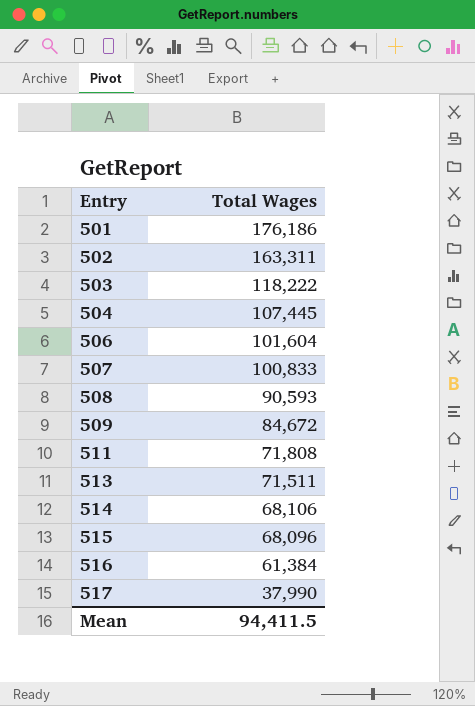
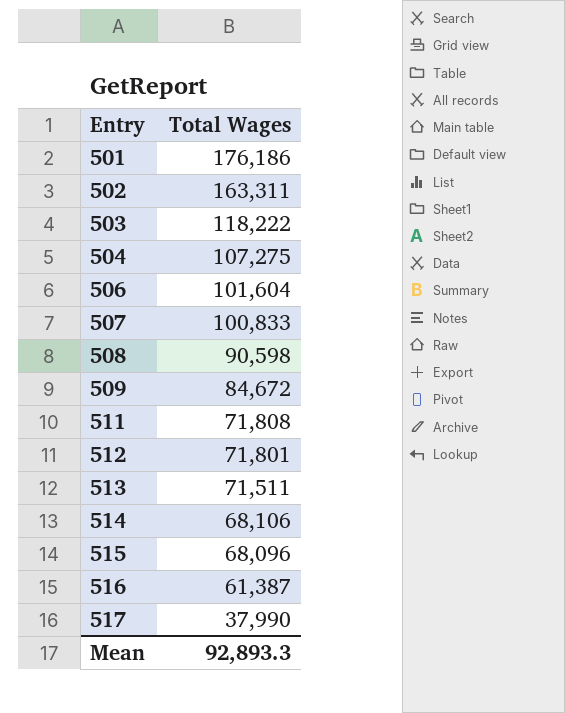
504 | Total Wages: 107,445 -> 107,275
508 | Total Wages: 90,593 -> 90,598
row 512: none -> 71,801
516 | Total Wages: 61,384 -> 61,387
Mean | Total Wages: 94,411.5 -> 92,893.3

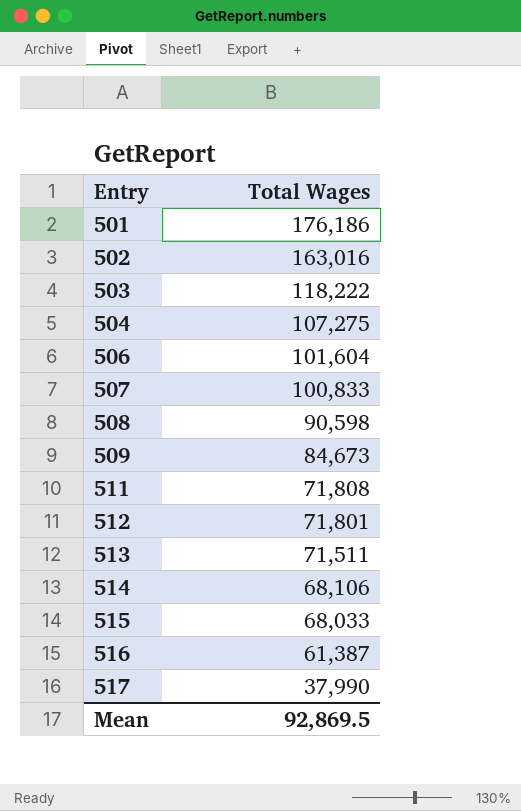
502 | Total Wages: 163,311 -> 163,016
509 | Total Wages: 84,672 -> 84,673
515 | Total Wages: 68,096 -> 68,033
Mean | Total Wages: 92,893.3 -> 92,869.5

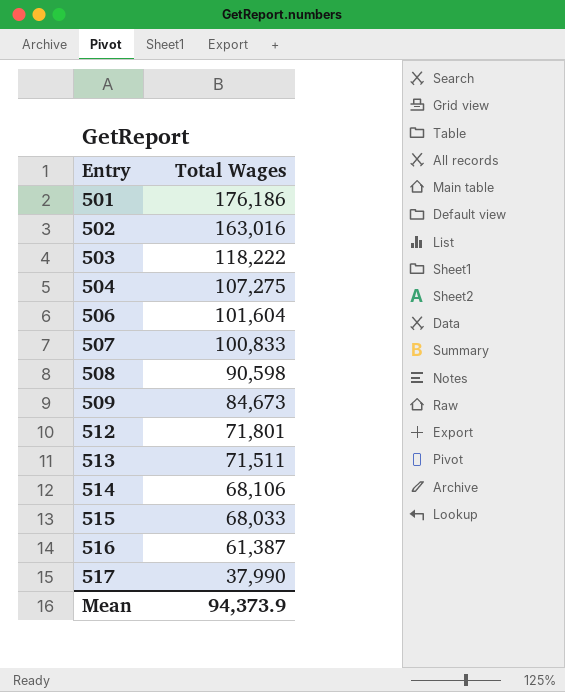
row 511: 71,808 -> none
Mean | Total Wages: 92,869.5 -> 94,373.9

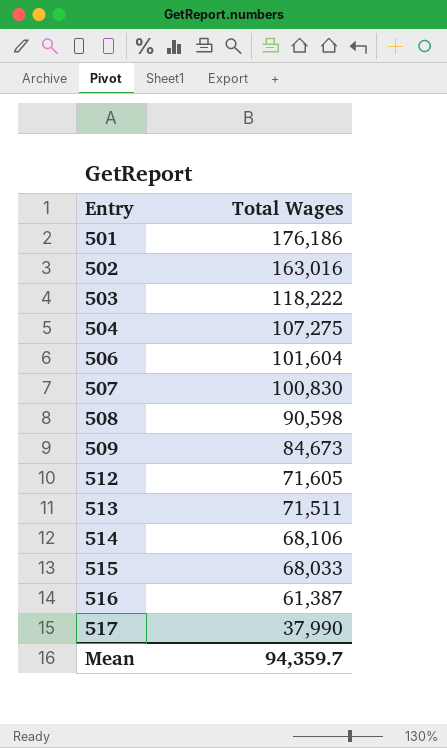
507 | Total Wages: 100,833 -> 100,830
512 | Total Wages: 71,801 -> 71,605
Mean | Total Wages: 94,373.9 -> 94,359.7

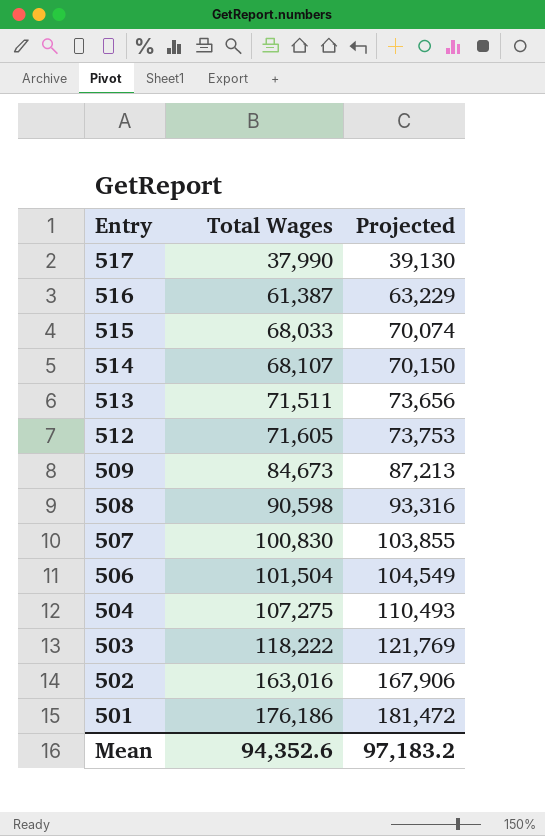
row order: Entry ascending -> Entry descending
column Projected | formula: none -> [Total Wages] * 1.03
514 | Total Wages: 68,106 -> 68,107
506 | Total Wages: 101,604 -> 101,504
Mean | Total Wages: 94,359.7 -> 94,352.6

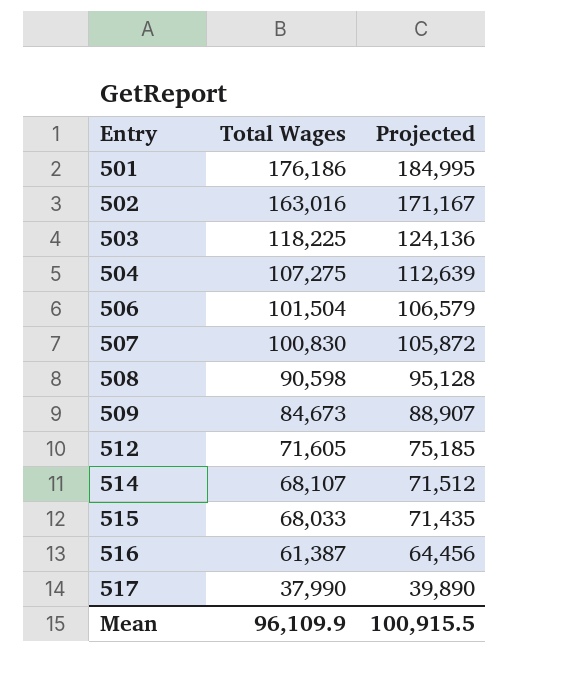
row order: Entry descending -> Entry ascending
column Projected | formula: [Total Wages] * 1.03 -> [Total Wages] * 1.05
row 513: 71,511 | 73,656 -> none
503 | Total Wages: 118,222 -> 118,225
Mean | Total Wages: 94,352.6 -> 96,109.9
Mean | Projected: 97,183.2 -> 100,915.5

